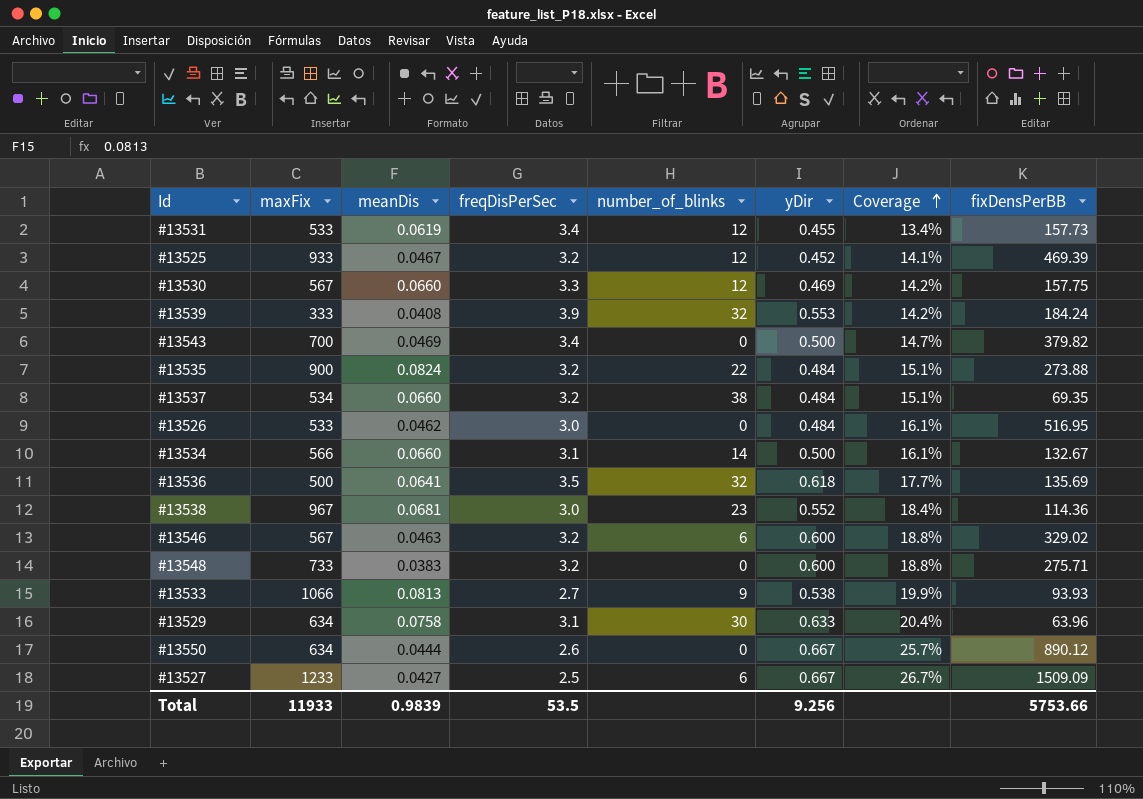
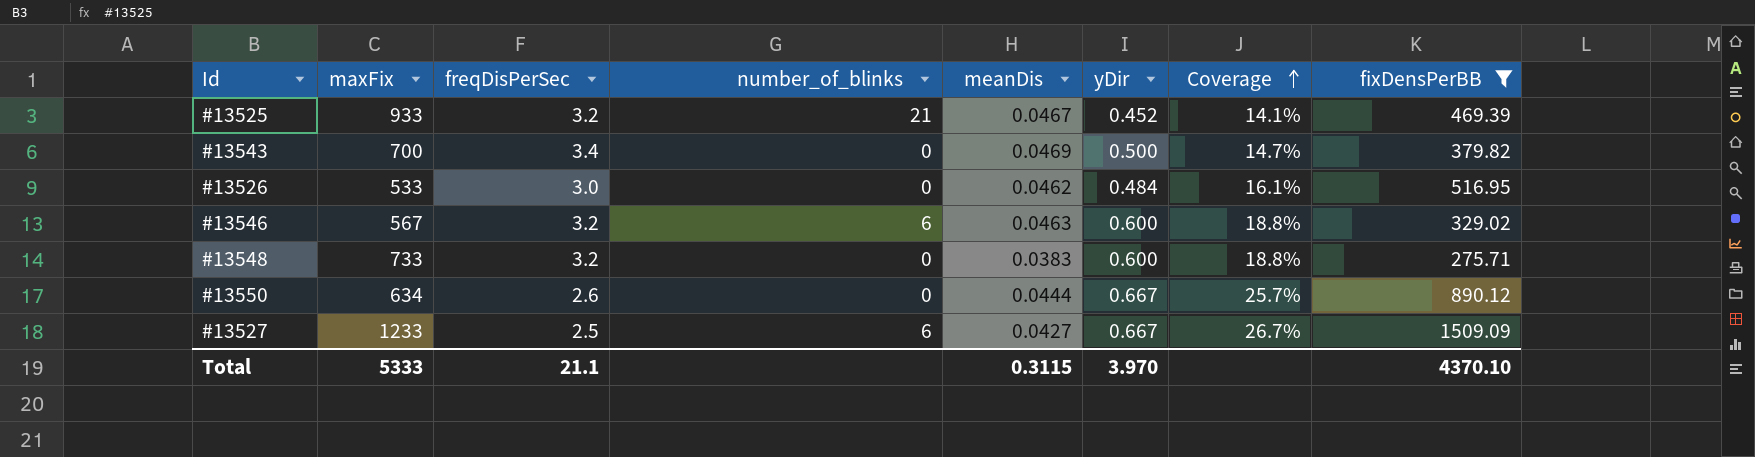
filter: none -> fixDensPerBB >= 275.71
column meanDis | position: 3 -> 5
#13525 | number_of_blinks: 12 -> 21
Total | maxFix: 11933 -> 5333
Total | freqDisPerSec: 53.5 -> 21.1
Total | meanDis: 0.9839 -> 0.3115
Total | yDir: 9.256 -> 3.970
Total | fixDensPerBB: 5753.66 -> 4370.10

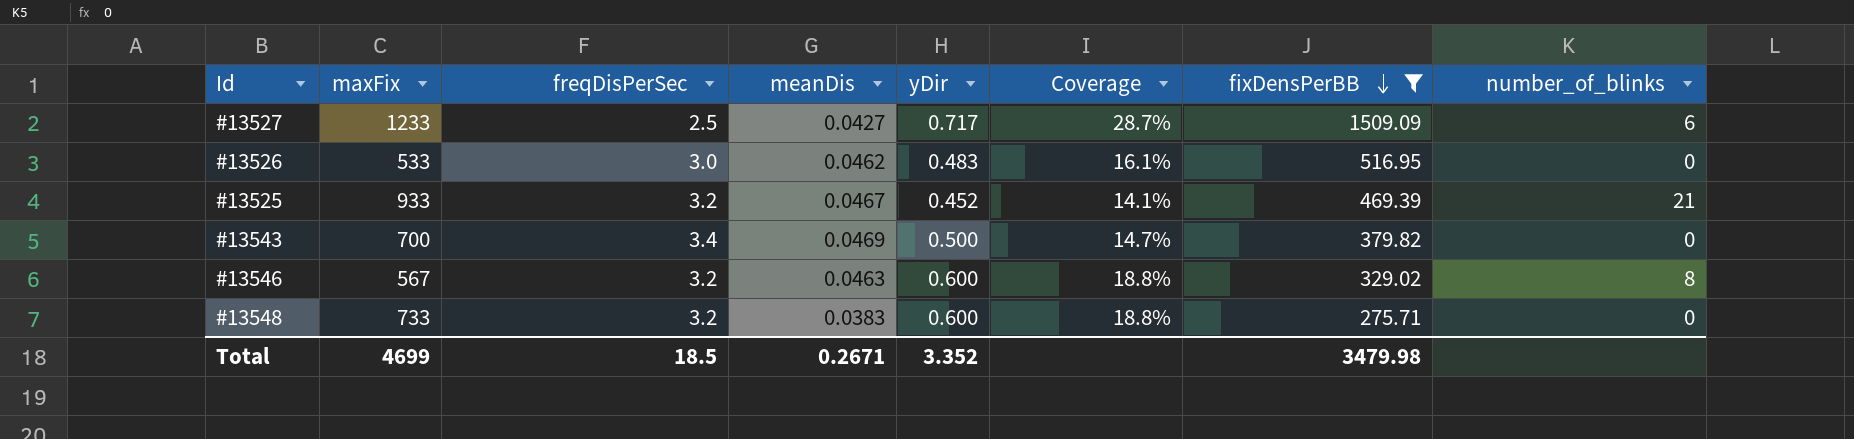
row order: Coverage ascending -> fixDensPerBB descending
column number_of_blinks | position: 4 -> 8
row #13550: 634 | 2.6 | 0 | 0.0444 | 0.667 | 25.7% | 890.12 -> none
#13527 | yDir: 0.667 -> 0.717
#13527 | Coverage: 26.7% -> 28.7%
#13526 | yDir: 0.484 -> 0.483
#13546 | number_of_blinks: 6 -> 8
Total | maxFix: 5333 -> 4699
Total | freqDisPerSec: 21.1 -> 18.5
Total | meanDis: 0.3115 -> 0.2671
Total | yDir: 3.970 -> 3.352
Total | fixDensPerBB: 4370.10 -> 3479.98

